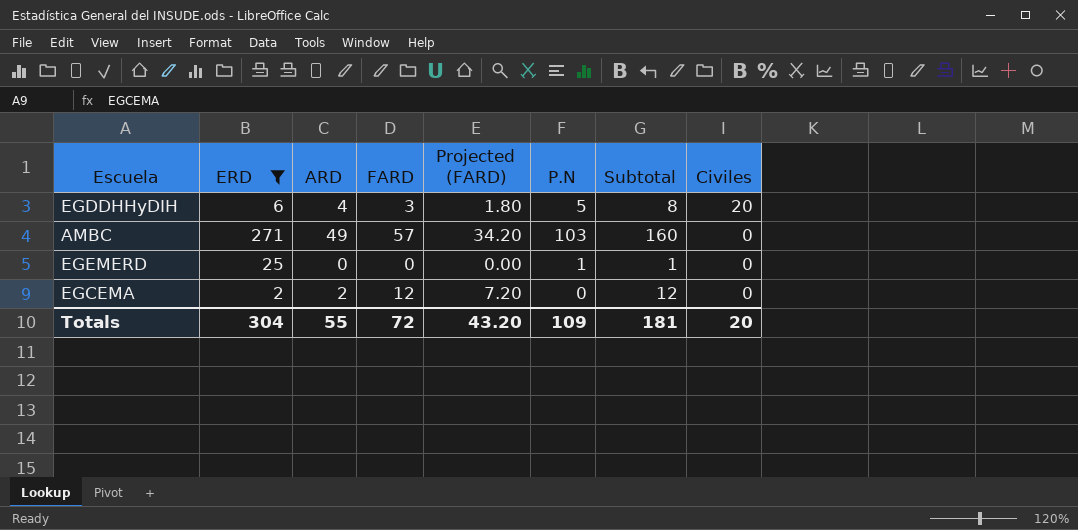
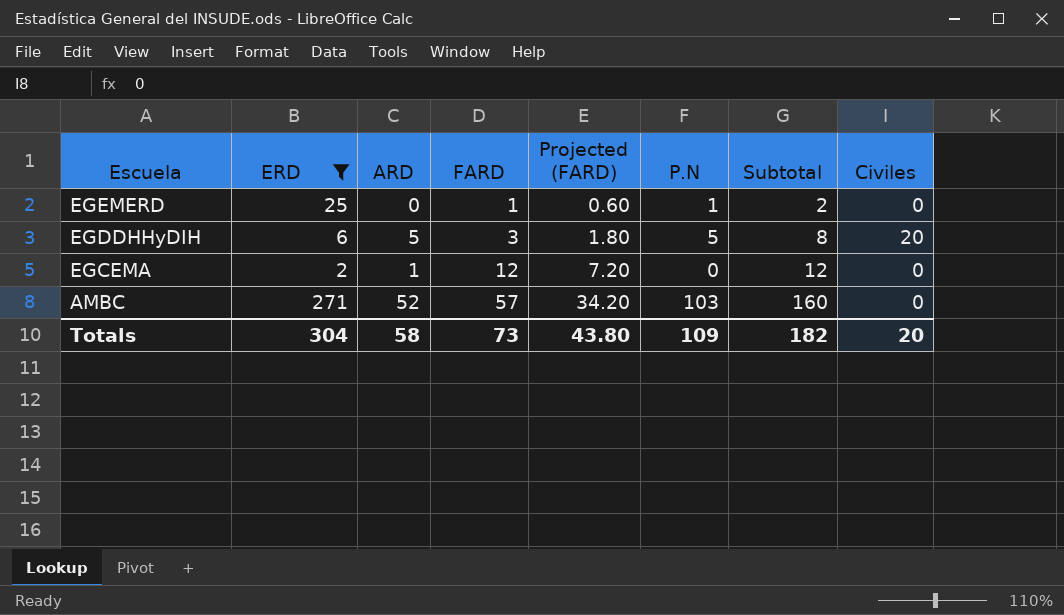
row order: Civiles descending -> Escuela descending
EGEMERD | FARD: 0 -> 1
EGEMERD | Projected (FARD): 0.00 -> 0.60
EGEMERD | Subtotal: 1 -> 2
EGDDHHyDIH | ARD: 4 -> 5
EGCEMA | ARD: 2 -> 1
AMBC | ARD: 49 -> 52
Totals | ARD: 55 -> 58
Totals | FARD: 72 -> 73
Totals | Projected (FARD): 43.20 -> 43.80
Totals | Subtotal: 181 -> 182

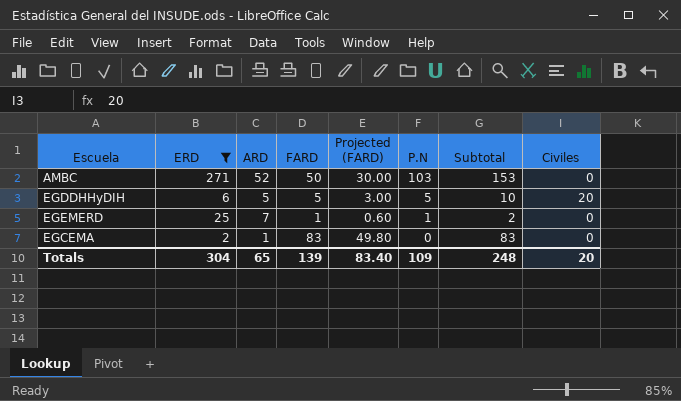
row order: Escuela descending -> P.N descending
AMBC | FARD: 57 -> 50
AMBC | Projected (FARD): 34.20 -> 30.00
AMBC | Subtotal: 160 -> 153
EGDDHHyDIH | FARD: 3 -> 5
EGDDHHyDIH | Projected (FARD): 1.80 -> 3.00
EGDDHHyDIH | Subtotal: 8 -> 10
EGEMERD | ARD: 0 -> 7
EGCEMA | FARD: 12 -> 83
EGCEMA | Projected (FARD): 7.20 -> 49.80
EGCEMA | Subtotal: 12 -> 83
Totals | ARD: 58 -> 65
Totals | FARD: 73 -> 139
Totals | Projected (FARD): 43.80 -> 83.40
Totals | Subtotal: 182 -> 248

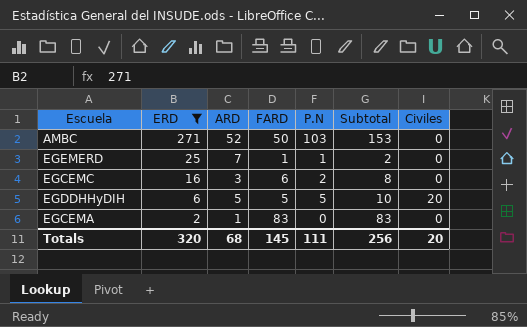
row order: P.N descending -> ERD descending
column Projected (FARD) | formula: [FARD] * 0.6 -> none
row EGCEMC: none -> 16 | 3 | 6 | 2 | 8 | 0
Totals | ERD: 304 -> 320
Totals | ARD: 65 -> 68
Totals | FARD: 139 -> 145
Totals | P.N: 109 -> 111
Totals | Subtotal: 248 -> 256

